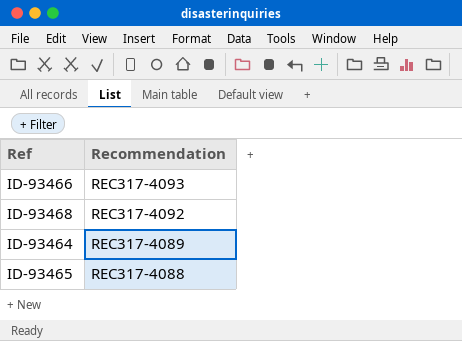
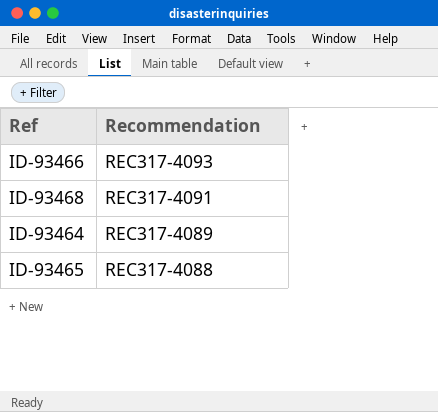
ID-93468 | Recommendation: REC317-4092 -> REC317-4091

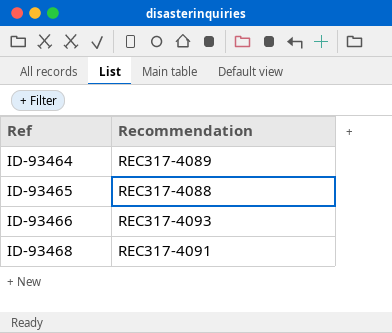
row order: Recommendation descending -> Ref ascending

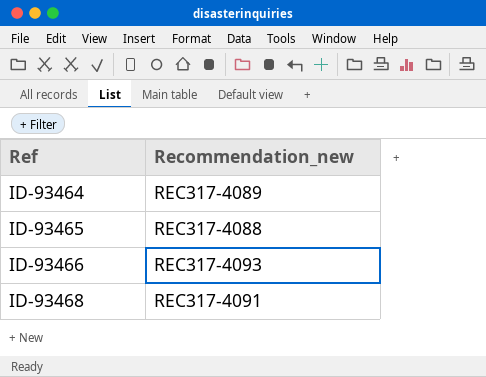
column name: Recommendation -> Recommendation_new

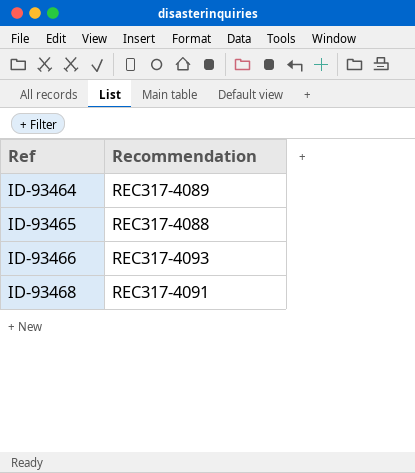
column name: Recommendation_new -> Recommendation

